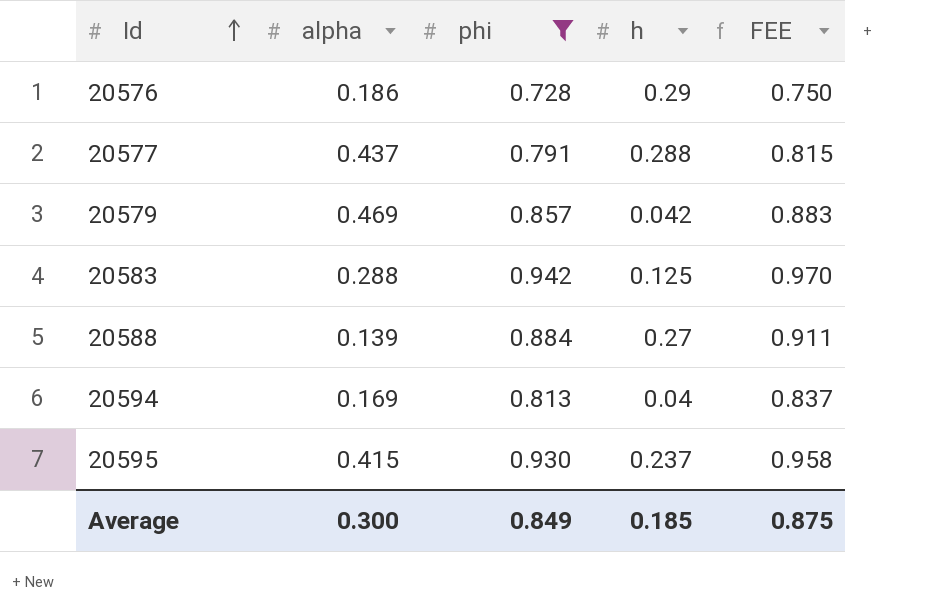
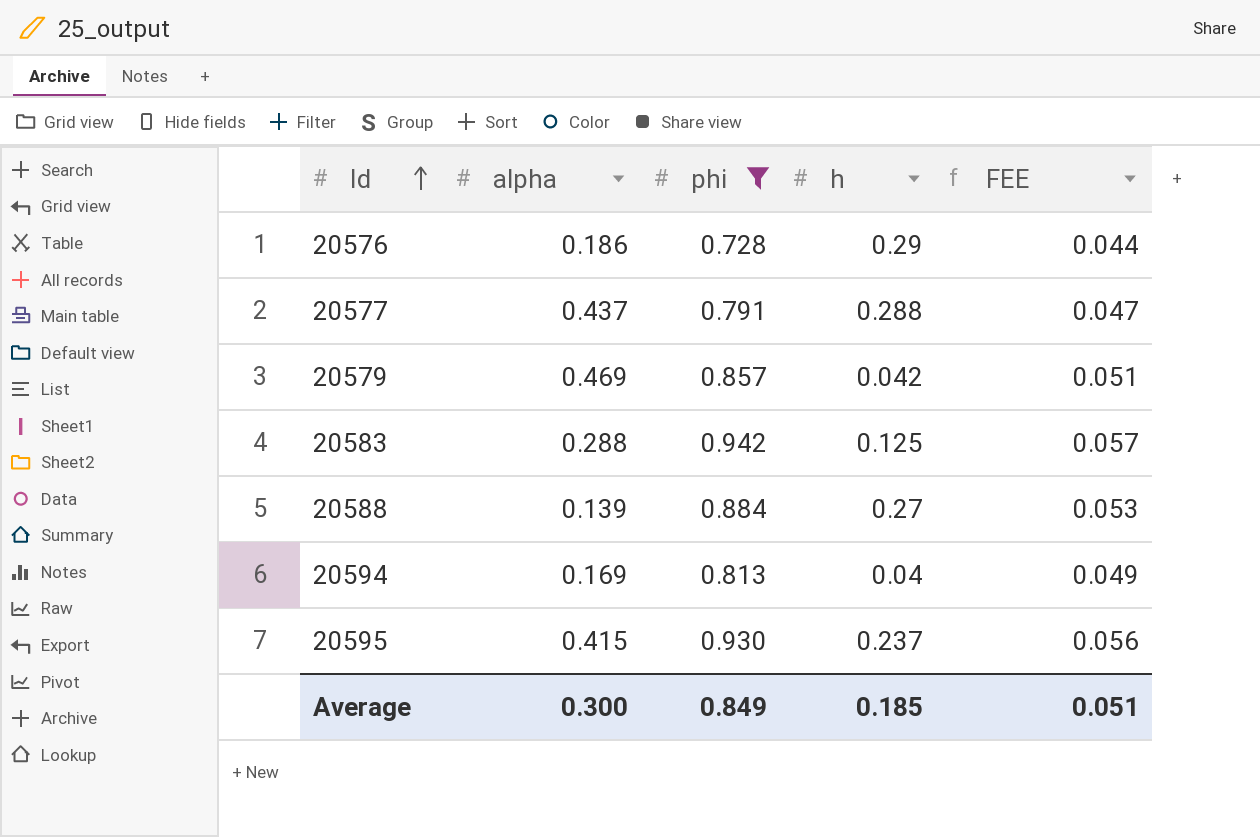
column FEE | formula: [phi] * 1.03 -> [phi] * 0.06
Average | FEE: 0.875 -> 0.051

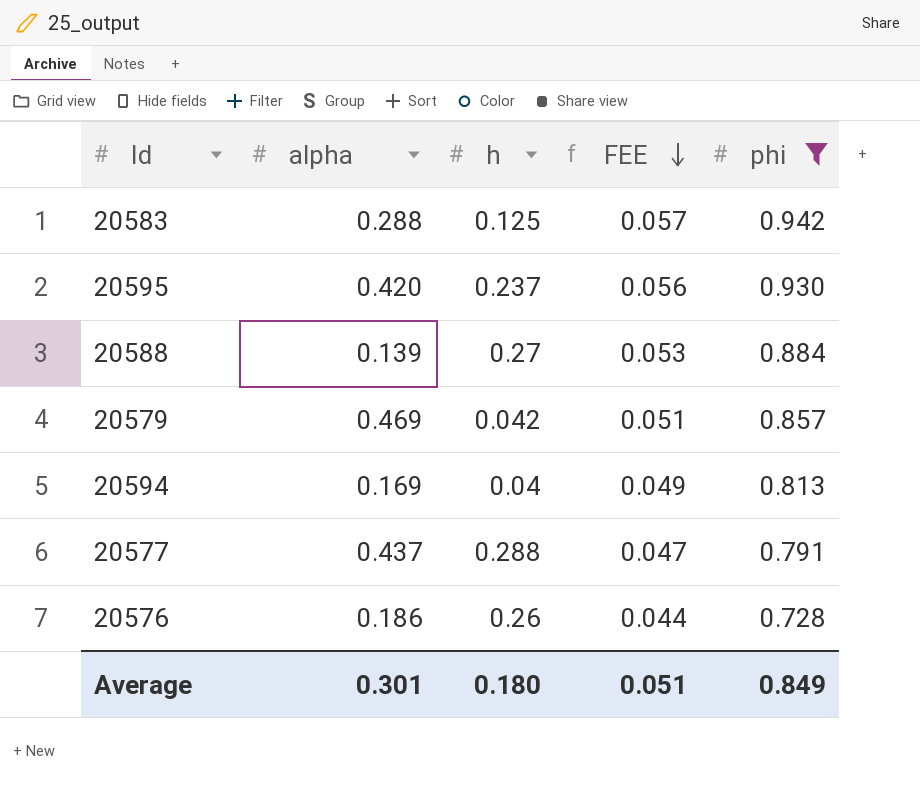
row order: Id ascending -> FEE descending
column phi | position: 3 -> 5
20595 | alpha: 0.415 -> 0.420
20576 | h: 0.29 -> 0.26
Average | alpha: 0.300 -> 0.301
Average | h: 0.185 -> 0.180

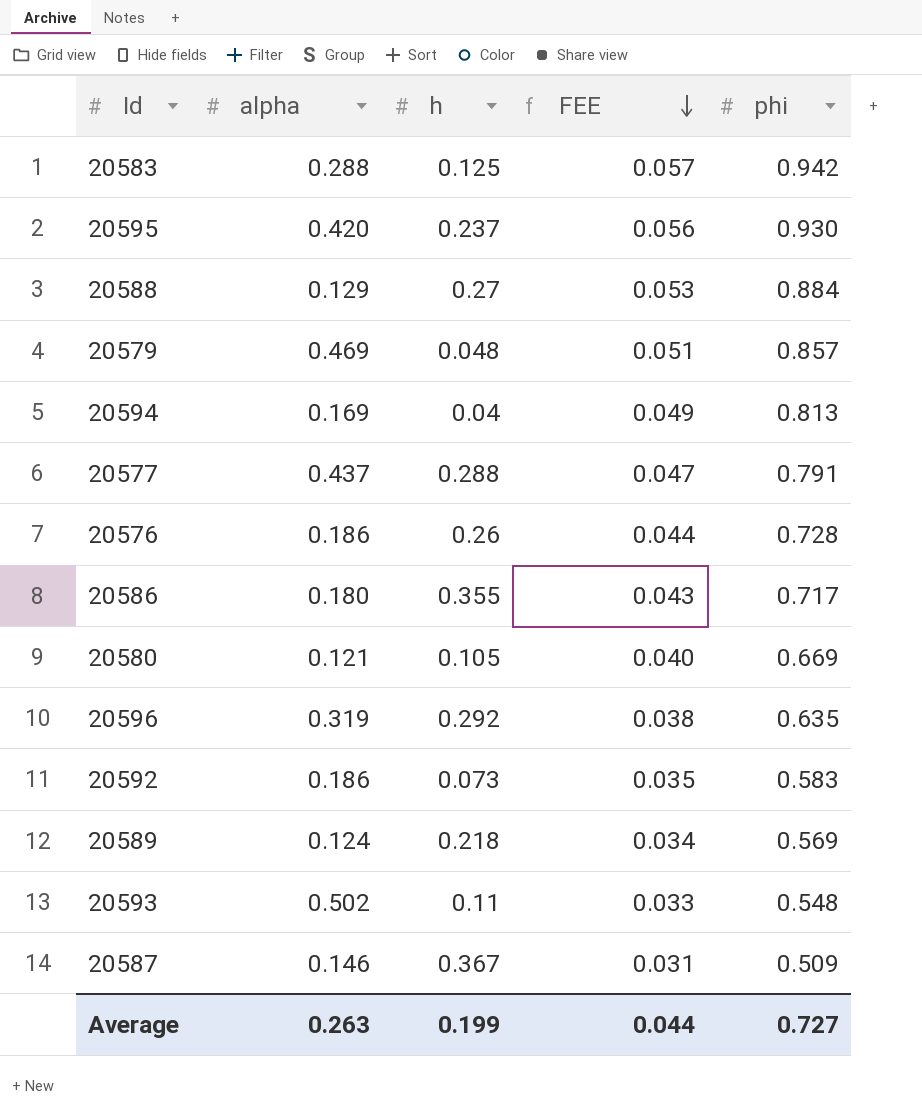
filter: phi >= 0.728 -> none
20588 | alpha: 0.139 -> 0.129
20579 | h: 0.042 -> 0.048
Average | alpha: 0.301 -> 0.263
Average | h: 0.180 -> 0.199
Average | FEE: 0.051 -> 0.044
Average | phi: 0.849 -> 0.727

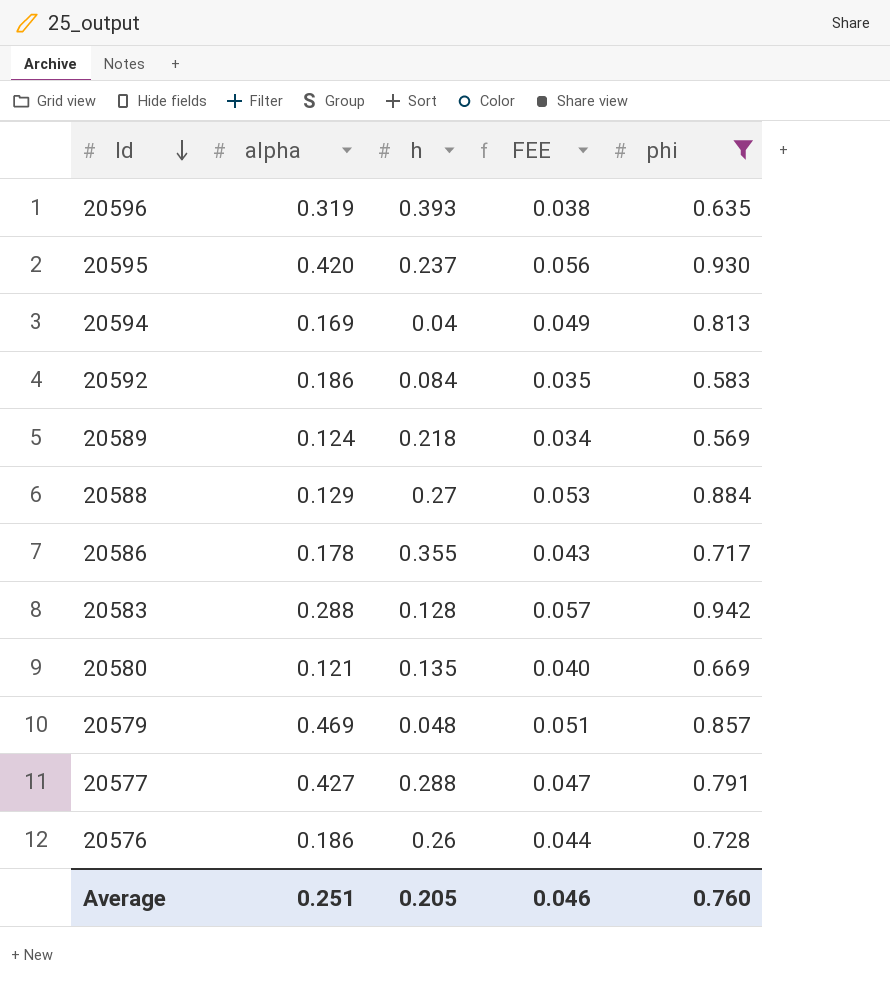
filter: none -> phi >= 0.569
row order: FEE descending -> Id descending
20596 | h: 0.292 -> 0.393
20592 | h: 0.073 -> 0.084
20586 | alpha: 0.180 -> 0.178
20583 | h: 0.125 -> 0.128
20580 | h: 0.105 -> 0.135
20577 | alpha: 0.437 -> 0.427
Average | alpha: 0.263 -> 0.251
Average | h: 0.199 -> 0.205
Average | FEE: 0.044 -> 0.046
Average | phi: 0.727 -> 0.760

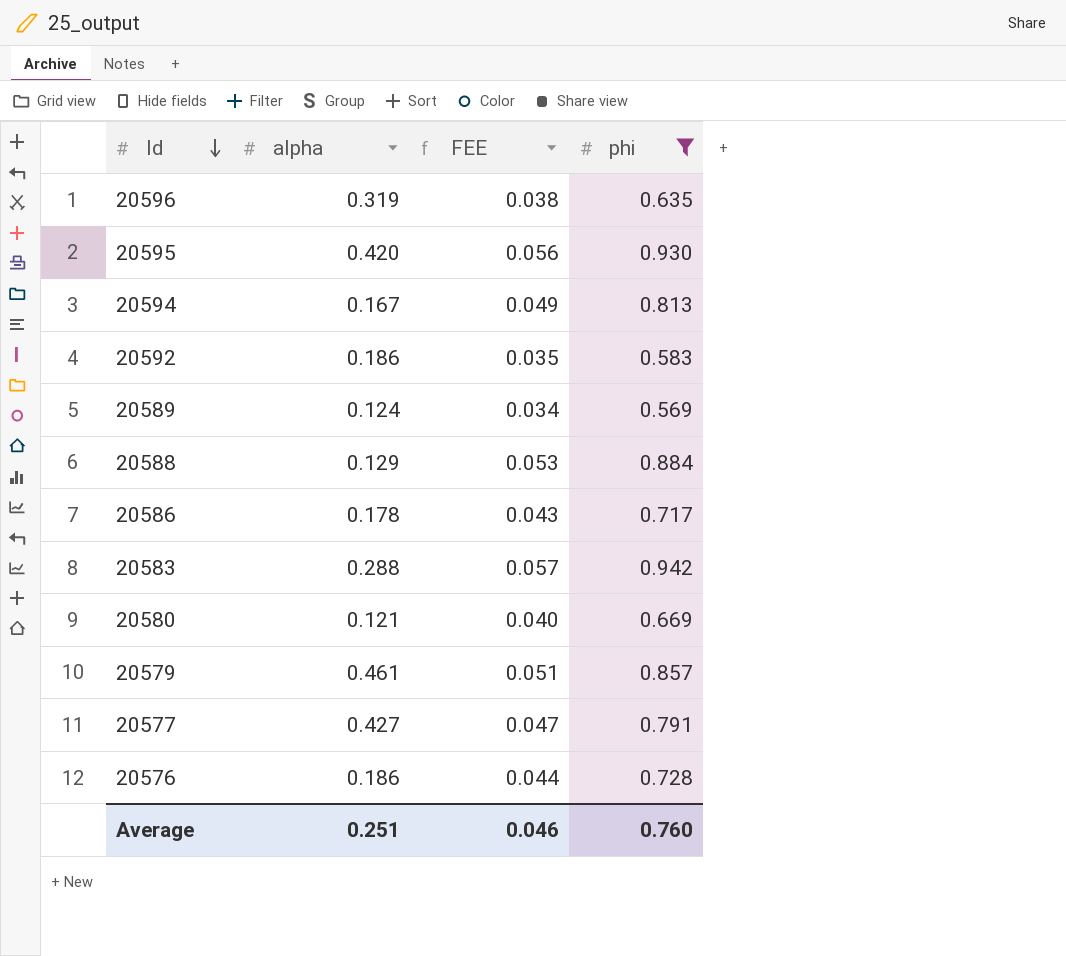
column h | position: 3 -> none
20594 | alpha: 0.169 -> 0.167
20579 | alpha: 0.469 -> 0.461

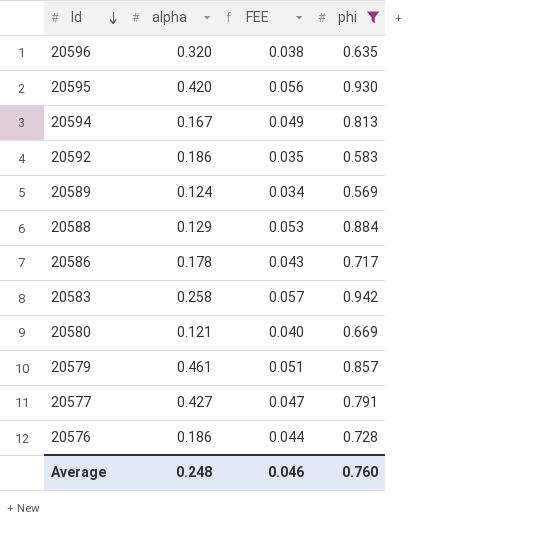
20596 | alpha: 0.319 -> 0.320
20583 | alpha: 0.288 -> 0.258
Average | alpha: 0.251 -> 0.248

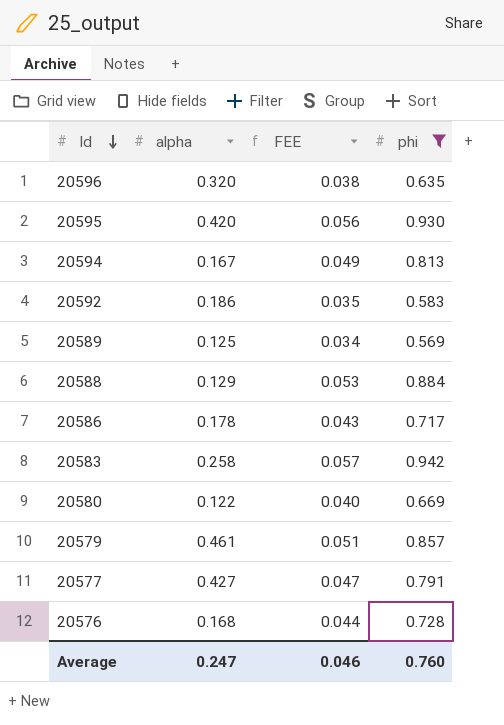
20589 | alpha: 0.124 -> 0.125
20580 | alpha: 0.121 -> 0.122
20576 | alpha: 0.186 -> 0.168
Average | alpha: 0.248 -> 0.247

